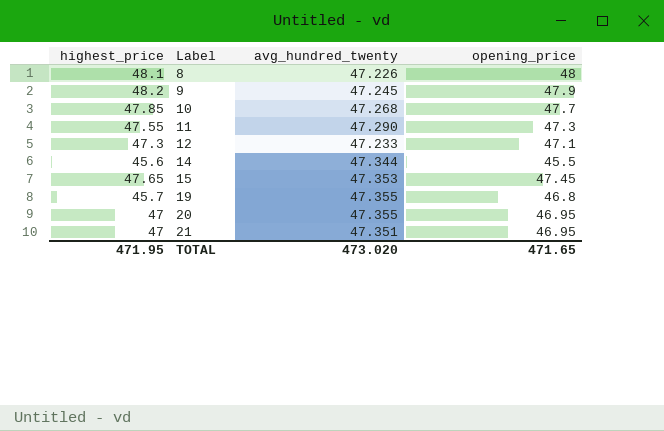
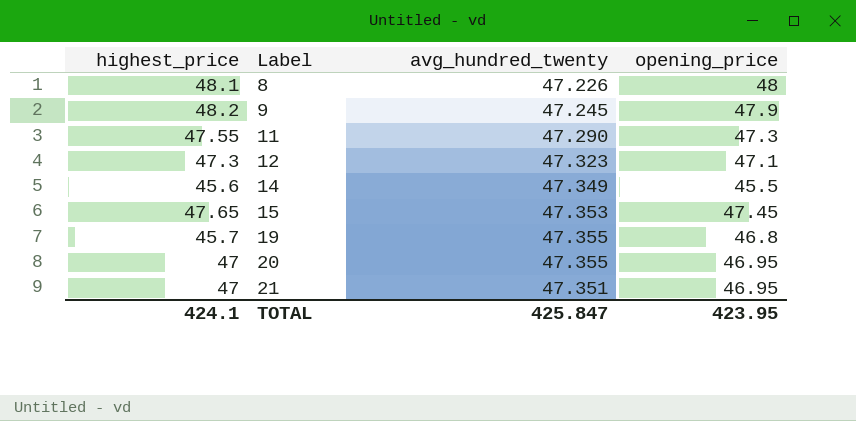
row 10: 47.85 | 47.268 | 47.7 -> none
12 | avg_hundred_twenty: 47.233 -> 47.323
14 | avg_hundred_twenty: 47.344 -> 47.349
TOTAL | highest_price: 471.95 -> 424.1
TOTAL | avg_hundred_twenty: 473.020 -> 425.847
TOTAL | opening_price: 471.65 -> 423.95

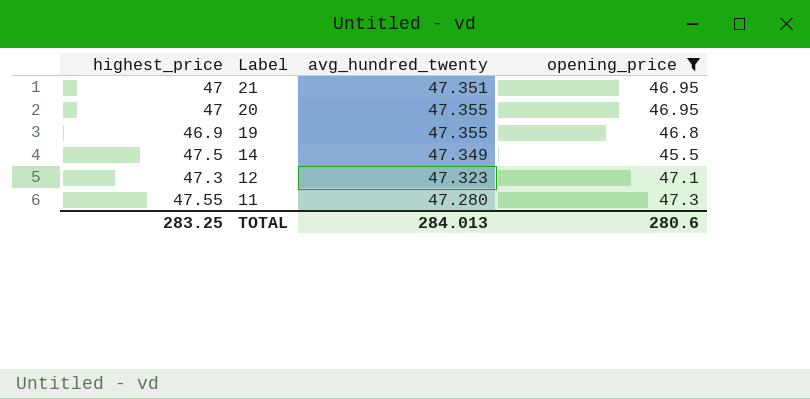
filter: none -> opening_price <= 47.3
row order: Label ascending -> Label descending
19 | highest_price: 45.7 -> 46.9
14 | highest_price: 45.6 -> 47.5
11 | avg_hundred_twenty: 47.290 -> 47.280
TOTAL | highest_price: 424.1 -> 283.25
TOTAL | avg_hundred_twenty: 425.847 -> 284.013
TOTAL | opening_price: 423.95 -> 280.6

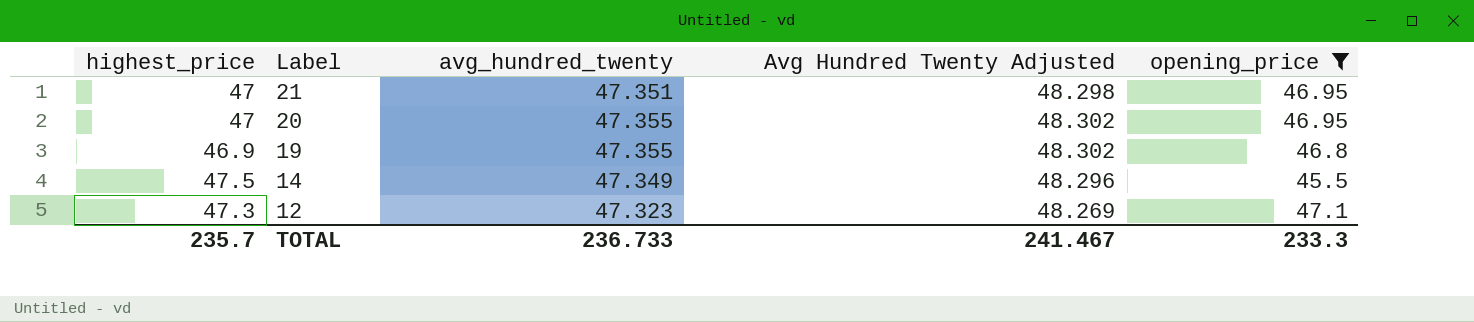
column Avg Hundred Twenty Adjusted | formula: none -> [avg_hundred_twenty] * 1.02
row 11: 47.55 | 47.280 | 47.3 -> none
TOTAL | highest_price: 283.25 -> 235.7
TOTAL | avg_hundred_twenty: 284.013 -> 236.733
TOTAL | opening_price: 280.6 -> 233.3

